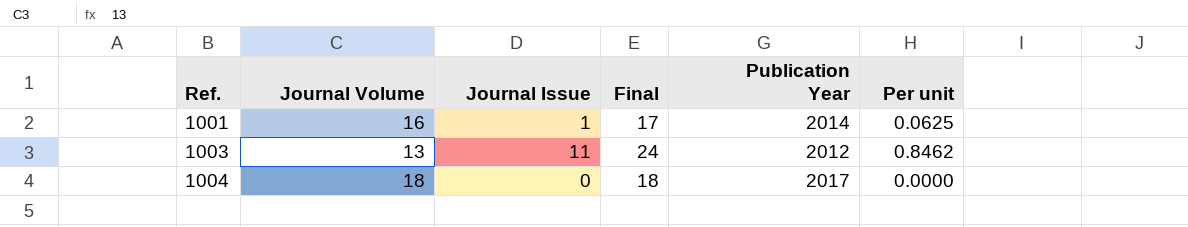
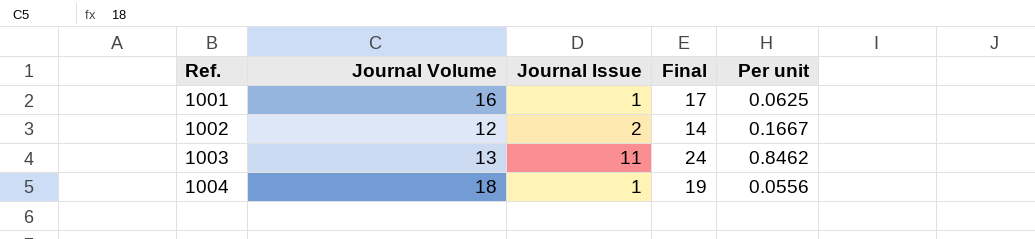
column Publication Year | position: 5 -> none
row 1002: none -> 12 | 2 | 14 | 0.1667
1004 | Journal Issue: 0 -> 1
1004 | Final: 18 -> 19
1004 | Per unit: 0.0000 -> 0.0556

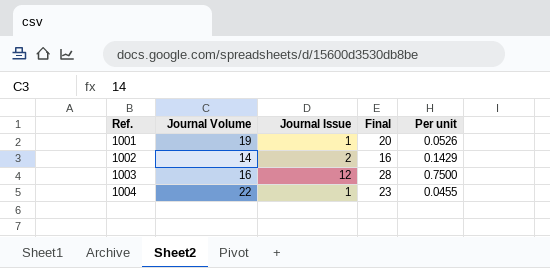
1001 | Journal Volume: 16 -> 19
1001 | Final: 17 -> 20
1001 | Per unit: 0.0625 -> 0.0526
1002 | Journal Volume: 12 -> 14
1002 | Final: 14 -> 16
1002 | Per unit: 0.1667 -> 0.1429
1003 | Journal Volume: 13 -> 16
1003 | Journal Issue: 11 -> 12
1003 | Final: 24 -> 28
1003 | Per unit: 0.8462 -> 0.7500
1004 | Journal Volume: 18 -> 22
1004 | Final: 19 -> 23
1004 | Per unit: 0.0556 -> 0.0455

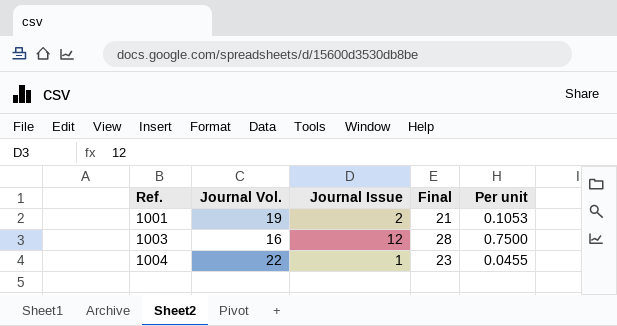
column name: Journal Volume -> Journal Vol.
row 1002: 14 | 2 | 16 | 0.1429 -> none
1001 | Journal Issue: 1 -> 2
1001 | Final: 20 -> 21
1001 | Per unit: 0.0526 -> 0.1053

